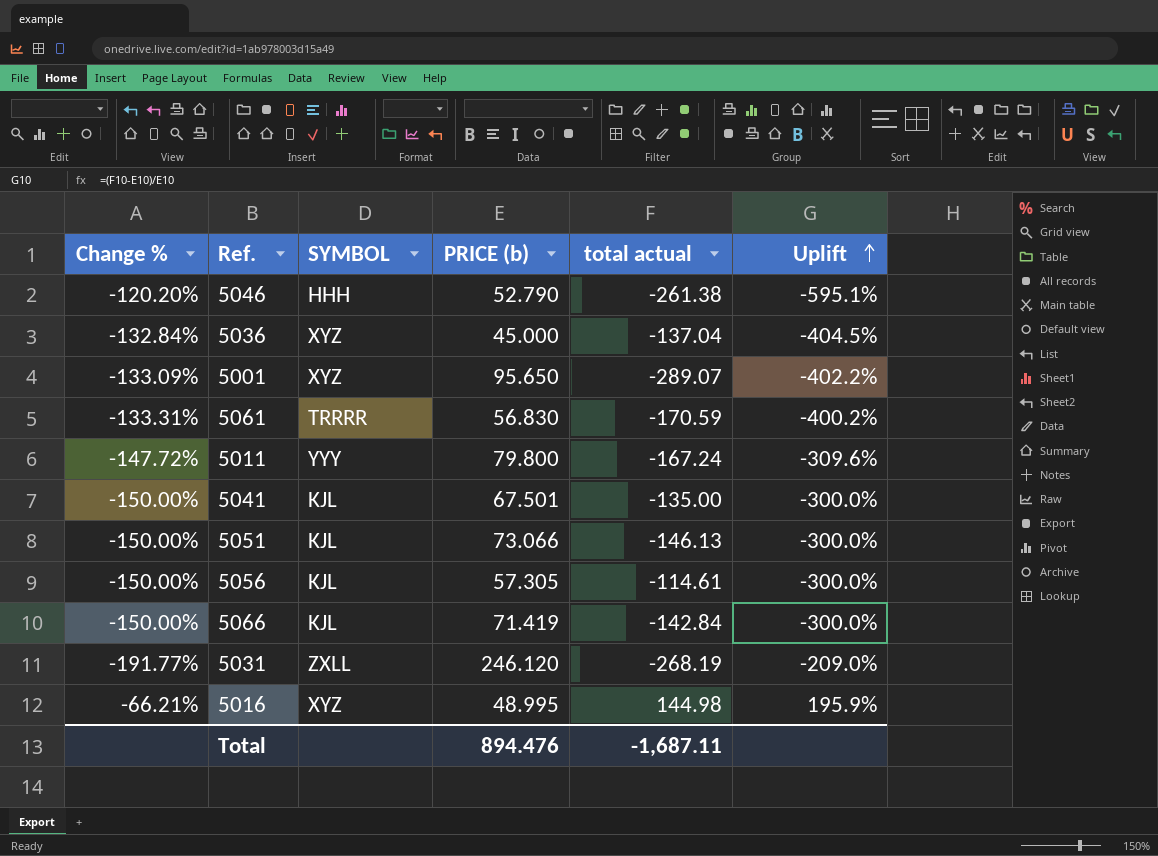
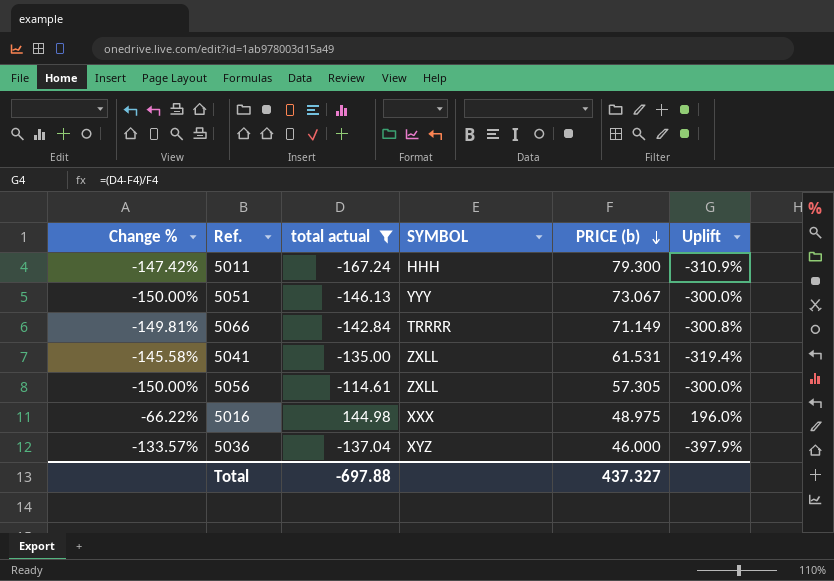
filter: none -> total actual >= -167.24
row order: Uplift ascending -> PRICE (b) descending
column total actual | position: 5 -> 3
5011 | Change %: -147.72% -> -147.42%
5011 | SYMBOL: YYY -> HHH
5011 | PRICE (b): 79.800 -> 79.300
5011 | Uplift: -309.6% -> -310.9%
5051 | SYMBOL: KJL -> YYY
5051 | PRICE (b): 73.066 -> 73.067
5066 | Change %: -150.00% -> -149.81%
5066 | SYMBOL: KJL -> TRRRR
5066 | PRICE (b): 71.419 -> 71.149
5066 | Uplift: -300.0% -> -300.8%
5041 | Change %: -150.00% -> -145.58%
5041 | SYMBOL: KJL -> ZXLL
5041 | PRICE (b): 67.501 -> 61.531
5041 | Uplift: -300.0% -> -319.4%
5056 | SYMBOL: KJL -> ZXLL
5016 | Change %: -66.21% -> -66.22%
5016 | SYMBOL: XYZ -> XXX
5016 | PRICE (b): 48.995 -> 48.975
5016 | Uplift: 195.9% -> 196.0%
5036 | Change %: -132.84% -> -133.57%
5036 | PRICE (b): 45.000 -> 46.000
5036 | Uplift: -404.5% -> -397.9%
Total | total actual: -1,687.11 -> -697.88
Total | PRICE (b): 894.476 -> 437.327

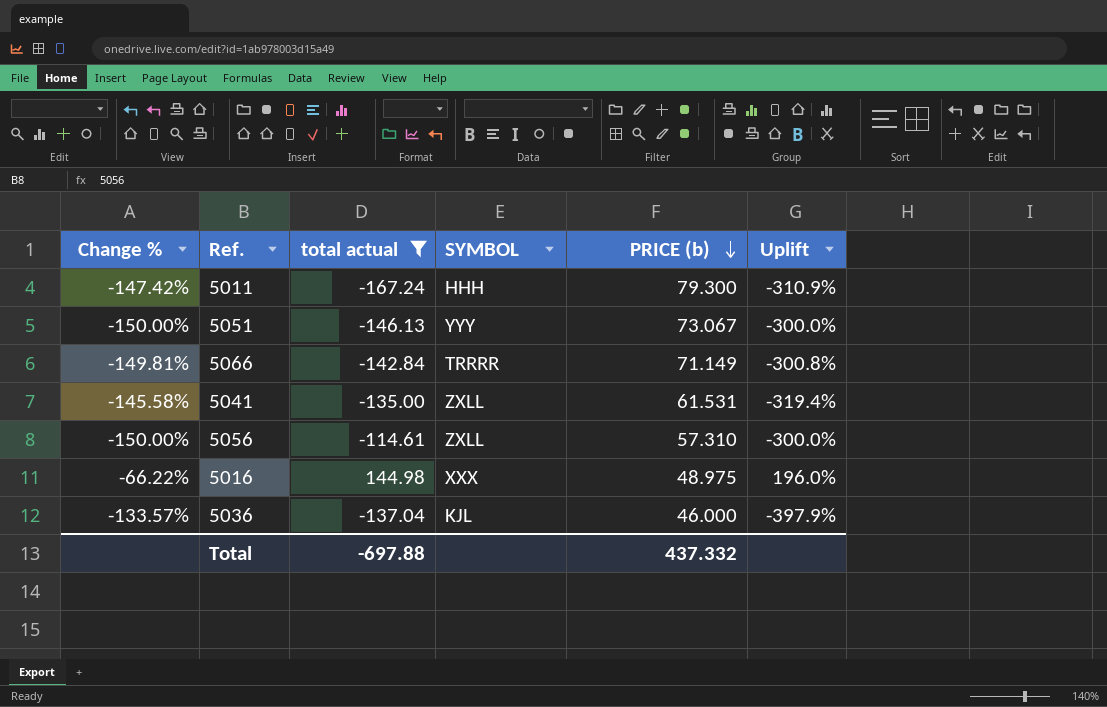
5056 | PRICE (b): 57.305 -> 57.310
5036 | SYMBOL: XYZ -> KJL
Total | PRICE (b): 437.327 -> 437.332

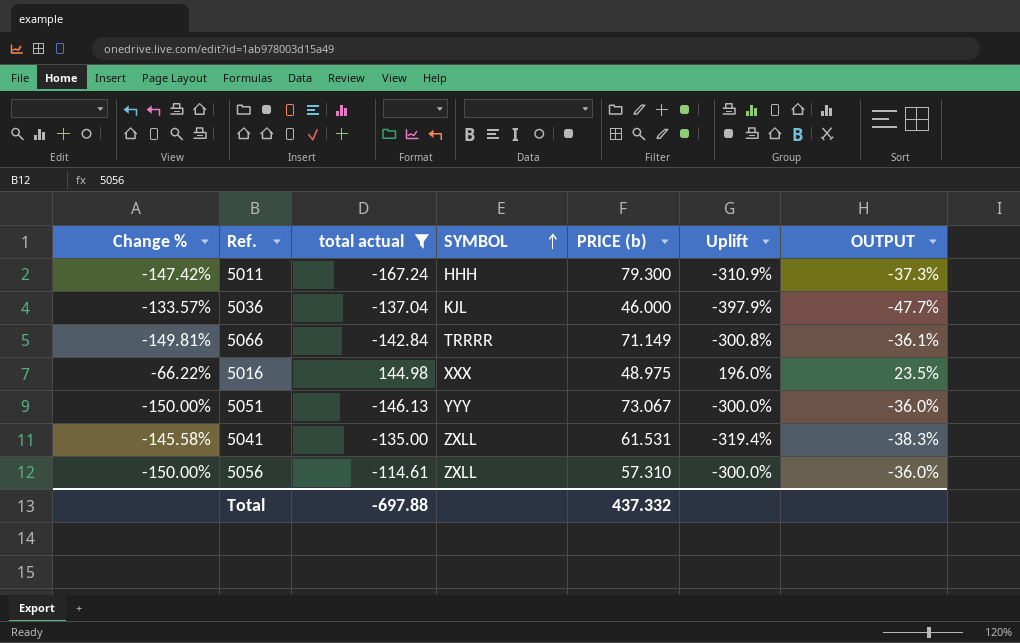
row order: PRICE (b) descending -> SYMBOL ascending
column OUTPUT | formula: none -> [Uplift] * 0.12

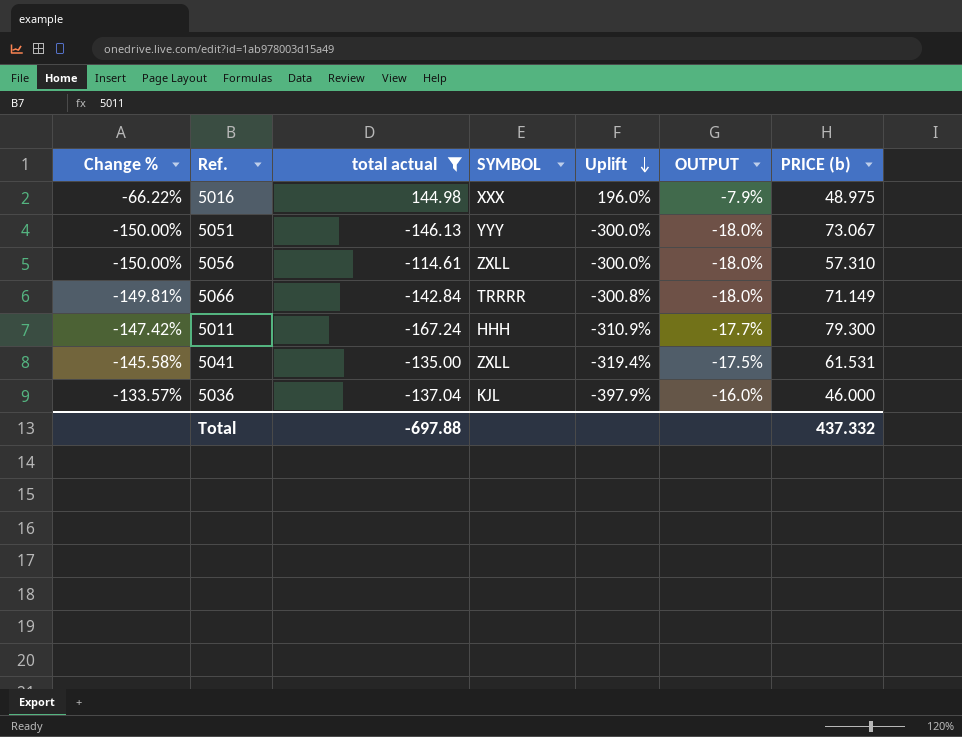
row order: SYMBOL ascending -> Uplift descending
column OUTPUT | formula: [Uplift] * 0.12 -> [Change %] * 0.12
column PRICE (b) | position: 5 -> 7

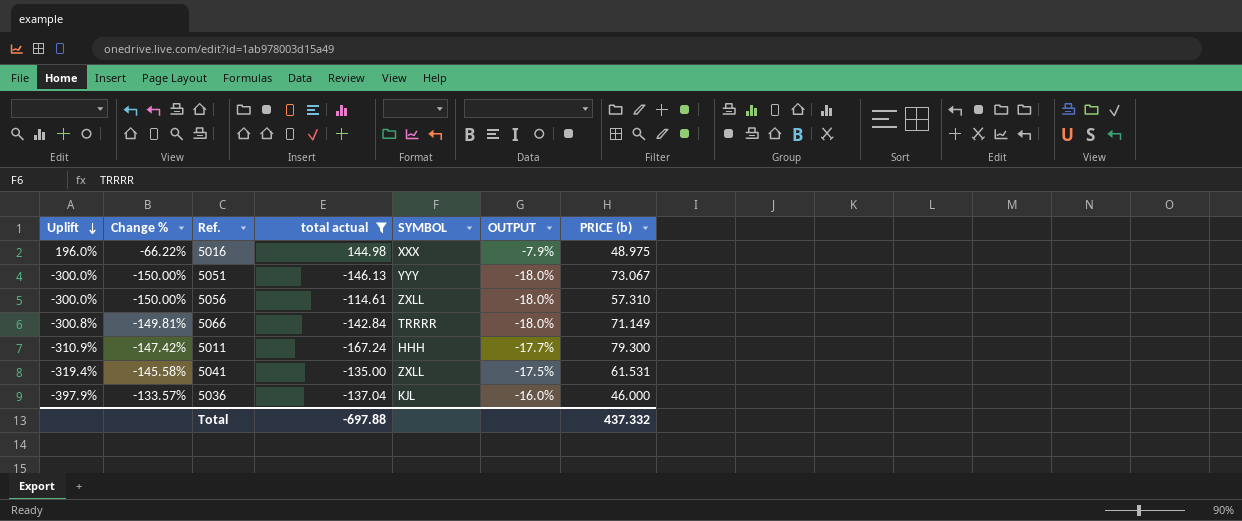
column Uplift | position: 5 -> 1

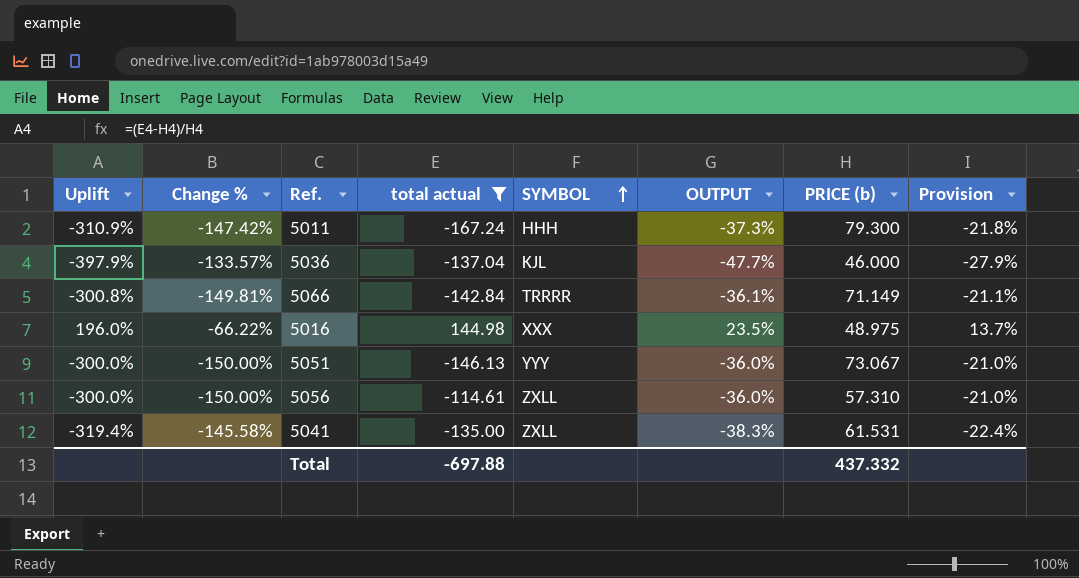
row order: Uplift descending -> SYMBOL ascending
column OUTPUT | formula: [Change %] * 0.12 -> [Uplift] * 0.12
column Provision | formula: none -> [Uplift] * 0.07

